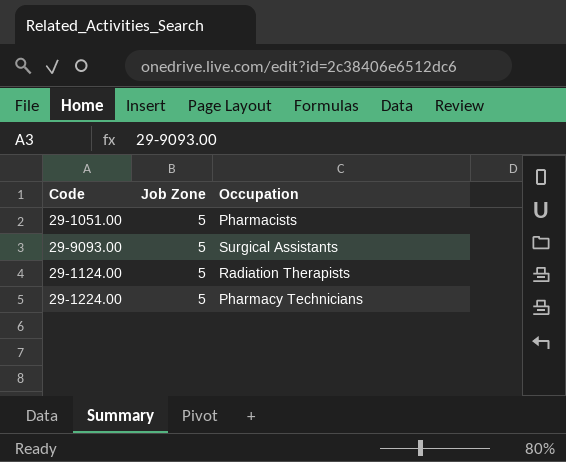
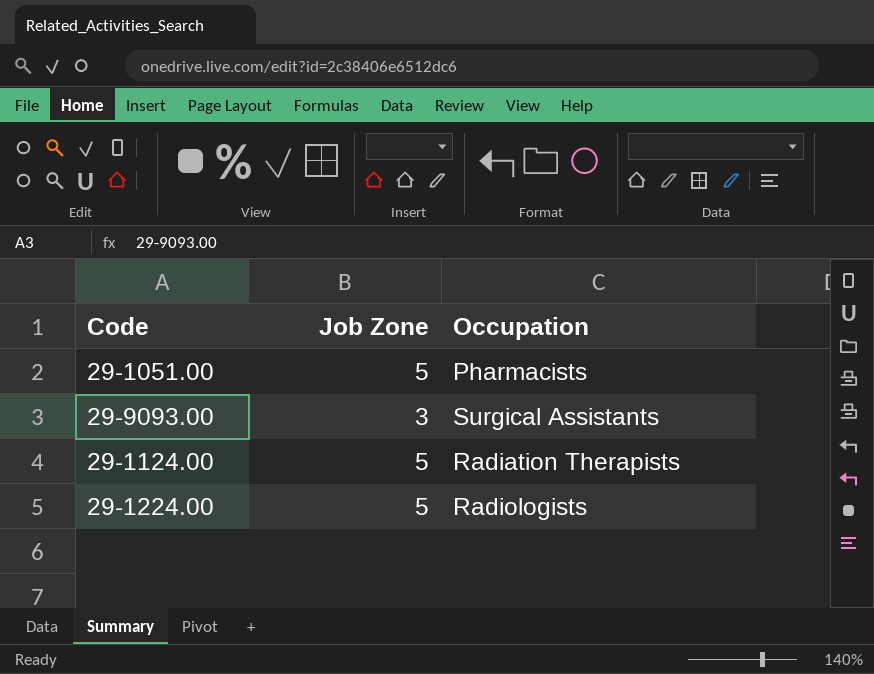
29-9093.00 | Job Zone: 5 -> 3
29-1224.00 | Occupation: Pharmacy Technicians -> Radiologists

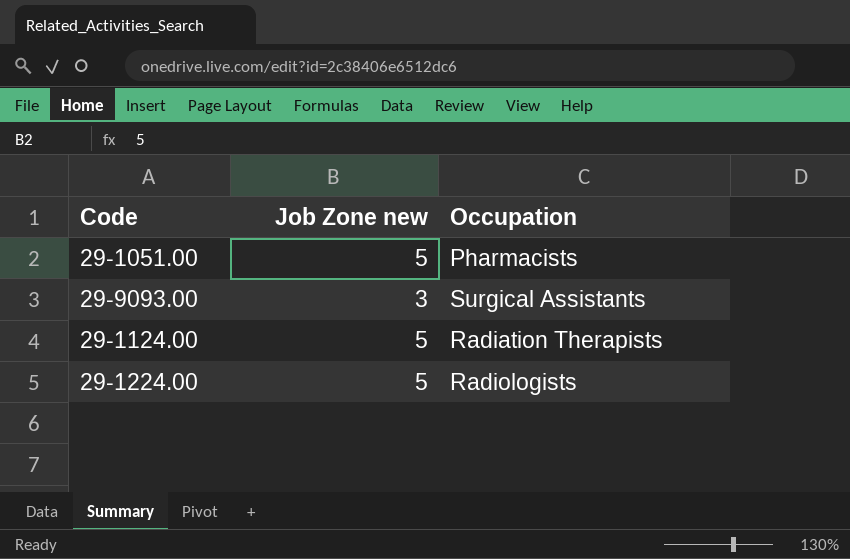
column name: Job Zone -> Job Zone new

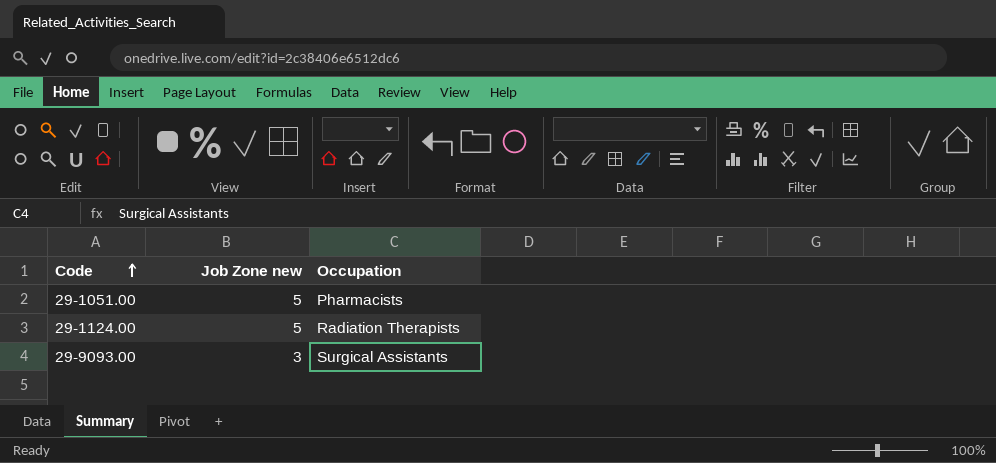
row order: none -> Code ascending
row 29-1224.00: 5 | Radiologists -> none

